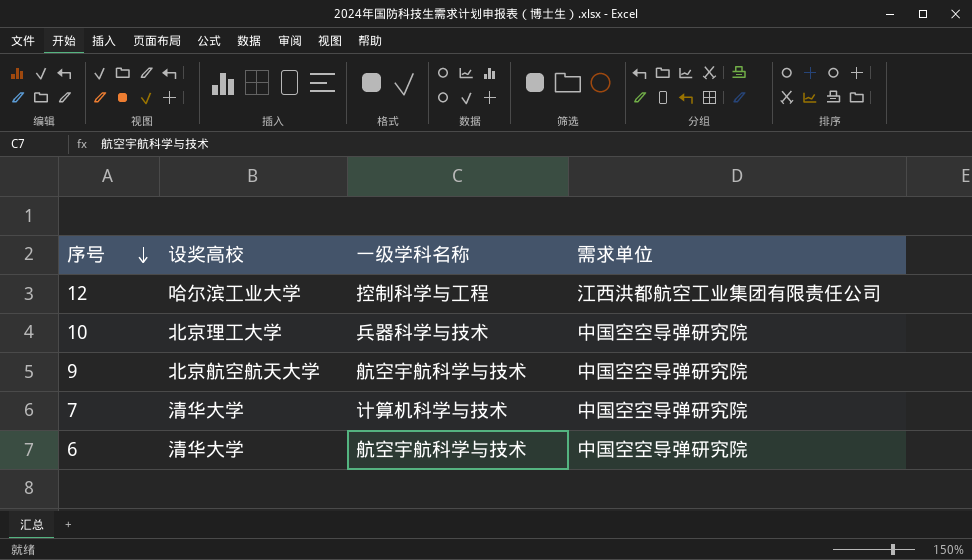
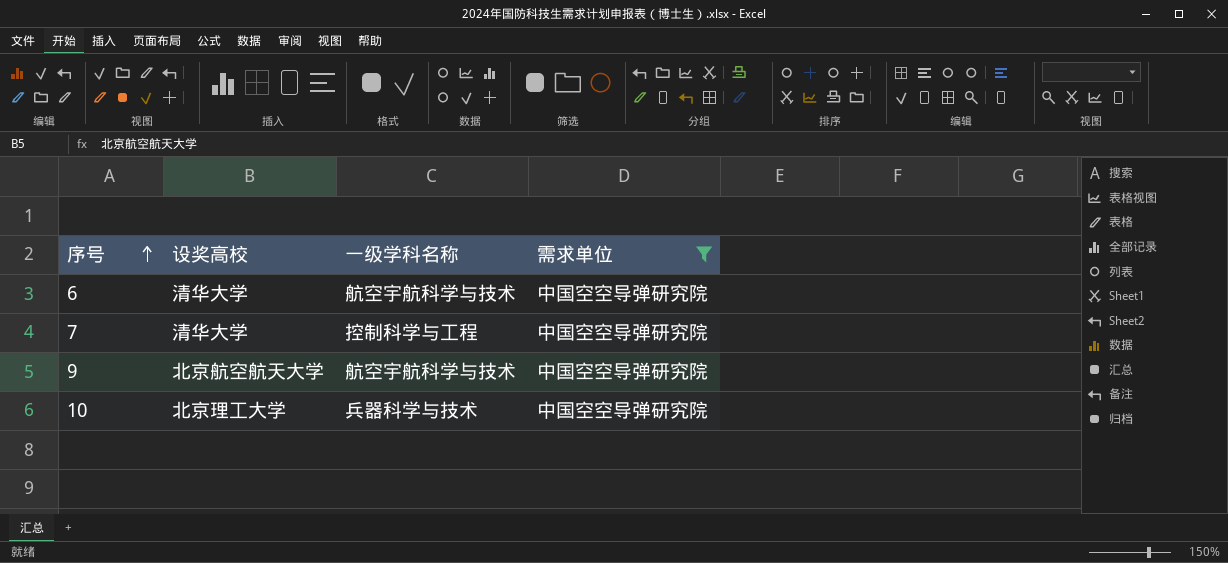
filter: none -> 需求单位 = 中国空空导弹研究院
row order: 序号 descending -> 序号 ascending
7 | 一级学科名称: 计算机科学与技术 -> 控制科学与工程

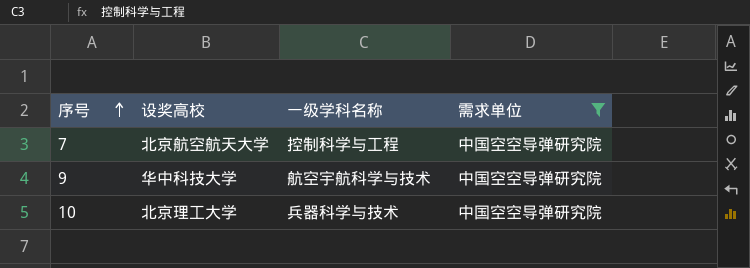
row 6: 清华大学 | 航空宇航科学与技术 | 中国空空导弹研究院 -> none
7 | 设奖高校: 清华大学 -> 北京航空航天大学
9 | 设奖高校: 北京航空航天大学 -> 华中科技大学

